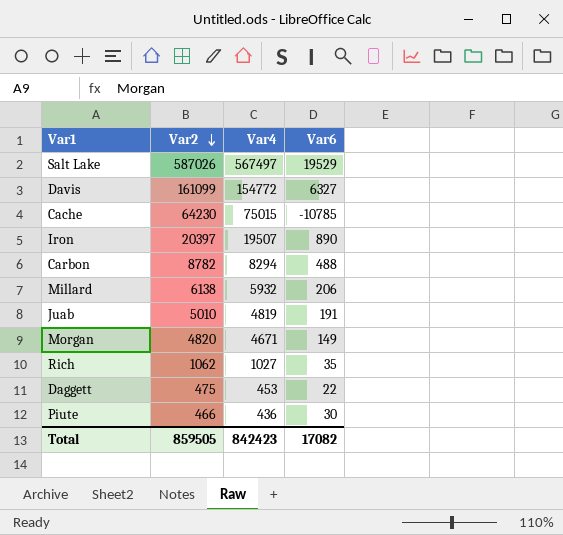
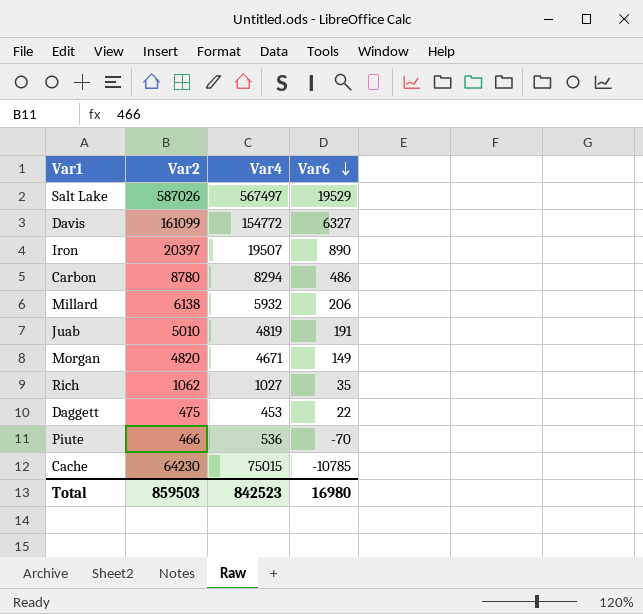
row order: Var2 descending -> Var6 descending
Carbon | Var2: 8782 -> 8780
Carbon | Var6: 488 -> 486
Piute | Var4: 436 -> 536
Piute | Var6: 30 -> -70
Total | Var2: 859505 -> 859503
Total | Var4: 842423 -> 842523
Total | Var6: 17082 -> 16980

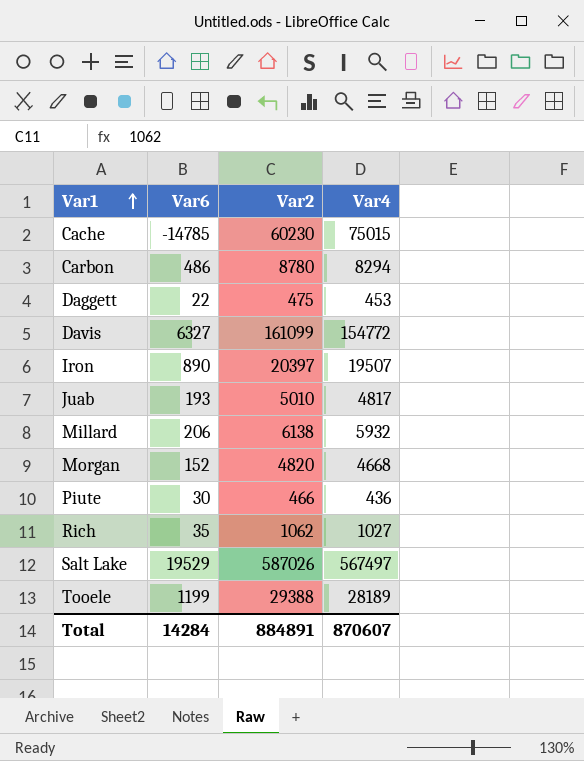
row order: Var6 descending -> Var1 ascending
column Var6 | position: 4 -> 2
Cache | Var6: -10785 -> -14785
Cache | Var2: 64230 -> 60230
Juab | Var6: 191 -> 193
Juab | Var4: 4819 -> 4817
Morgan | Var6: 149 -> 152
Morgan | Var4: 4671 -> 4668
Piute | Var6: -70 -> 30
Piute | Var4: 536 -> 436
row Tooele: none -> 1199 | 29388 | 28189
Total | Var6: 16980 -> 14284
Total | Var2: 859503 -> 884891
Total | Var4: 842523 -> 870607

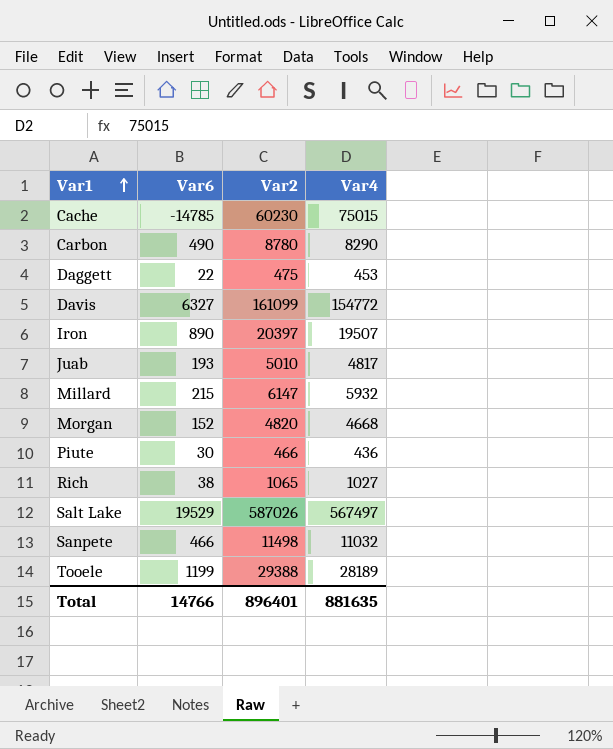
Carbon | Var6: 486 -> 490
Carbon | Var4: 8294 -> 8290
Millard | Var6: 206 -> 215
Millard | Var2: 6138 -> 6147
Rich | Var6: 35 -> 38
Rich | Var2: 1062 -> 1065
row Sanpete: none -> 466 | 11498 | 11032
Total | Var6: 14284 -> 14766
Total | Var2: 884891 -> 896401
Total | Var4: 870607 -> 881635

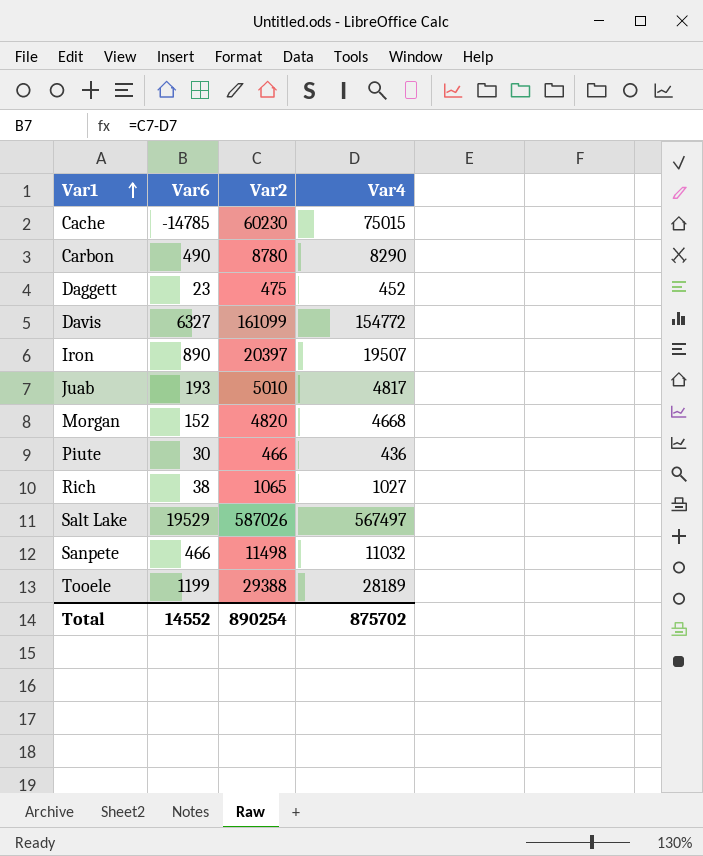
row Millard: 215 | 6147 | 5932 -> none
Daggett | Var6: 22 -> 23
Daggett | Var4: 453 -> 452
Total | Var6: 14766 -> 14552
Total | Var2: 896401 -> 890254
Total | Var4: 881635 -> 875702

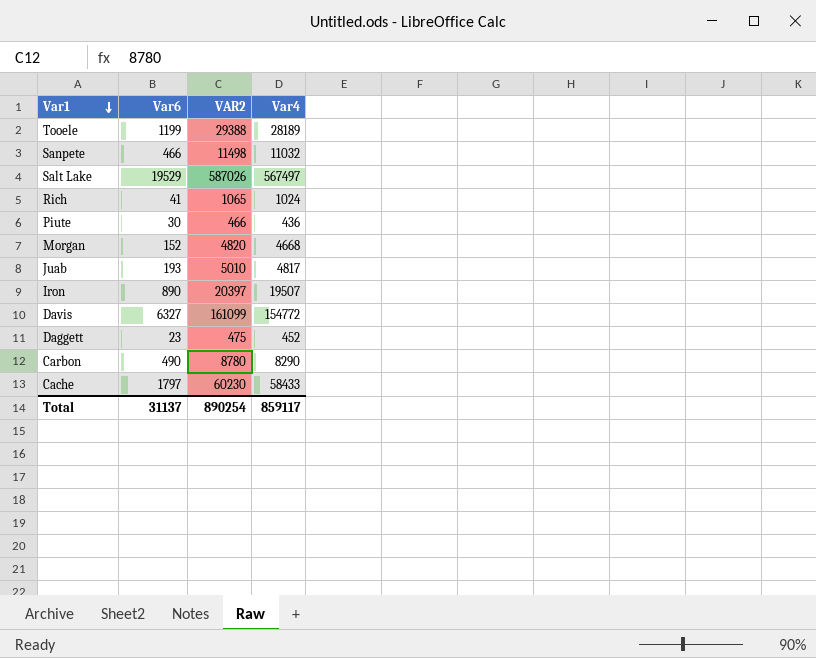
row order: Var1 ascending -> Var1 descending
column name: Var2 -> VAR2
Rich | Var6: 38 -> 41
Rich | Var4: 1027 -> 1024
Cache | Var6: -14785 -> 1797
Cache | Var4: 75015 -> 58433
Total | Var6: 14552 -> 31137
Total | Var4: 875702 -> 859117

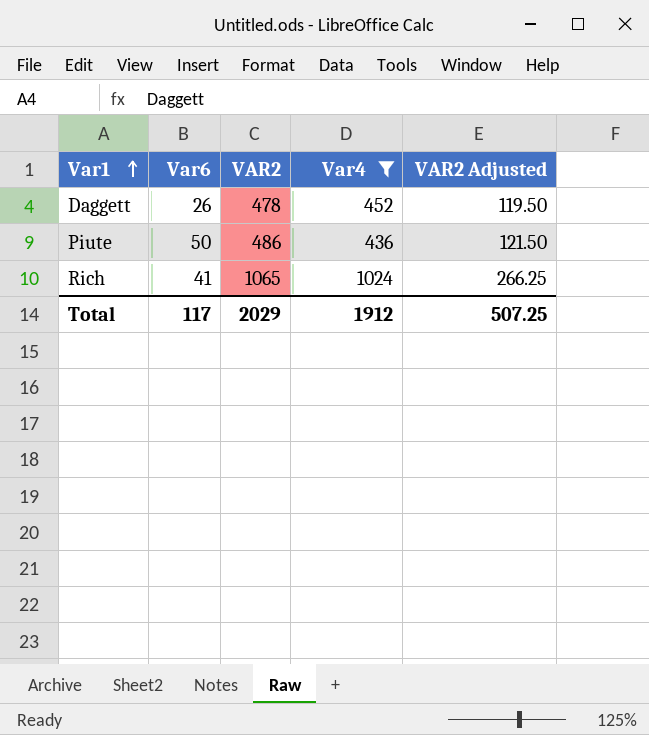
filter: none -> Var4 <= 1024
row order: Var1 descending -> Var1 ascending
column VAR2 Adjusted | formula: none -> [VAR2] * 0.25
Daggett | Var6: 23 -> 26
Daggett | VAR2: 475 -> 478
Piute | Var6: 30 -> 50
Piute | VAR2: 466 -> 486
Total | Var6: 31137 -> 117
Total | VAR2: 890254 -> 2029
Total | Var4: 859117 -> 1912

